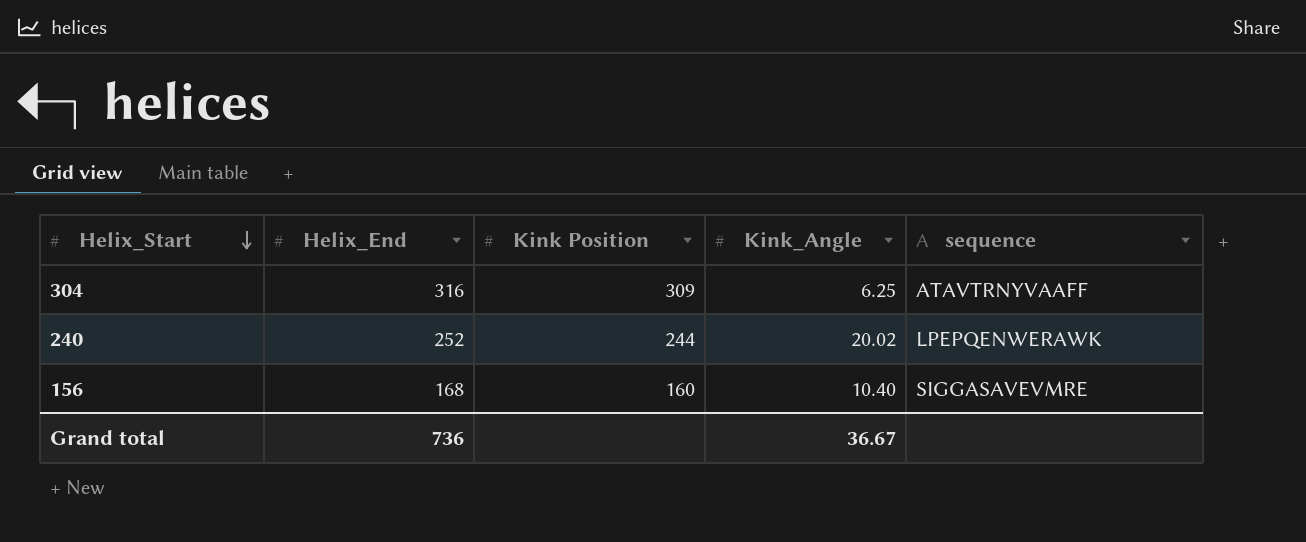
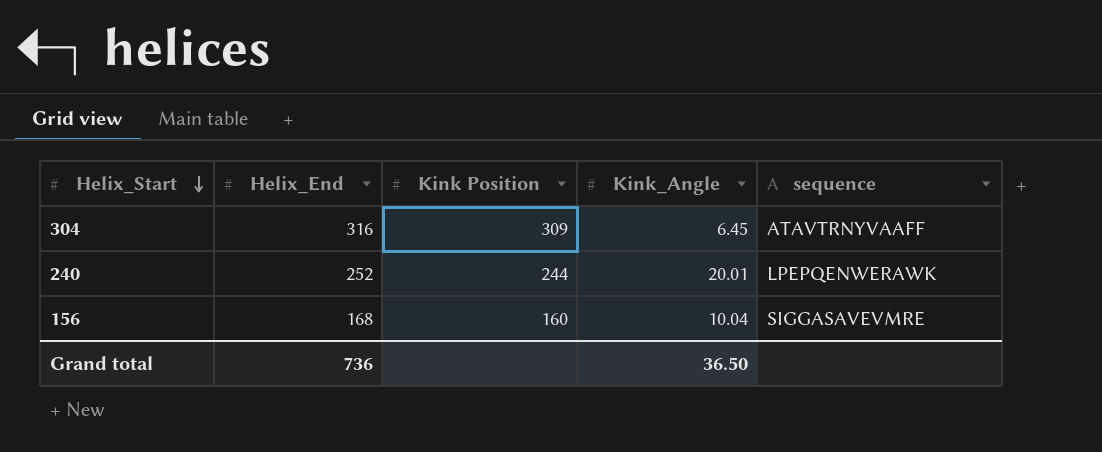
304 | Kink_Angle: 6.25 -> 6.45
240 | Kink_Angle: 20.02 -> 20.01
156 | Kink_Angle: 10.40 -> 10.04
Grand total | Kink_Angle: 36.67 -> 36.50

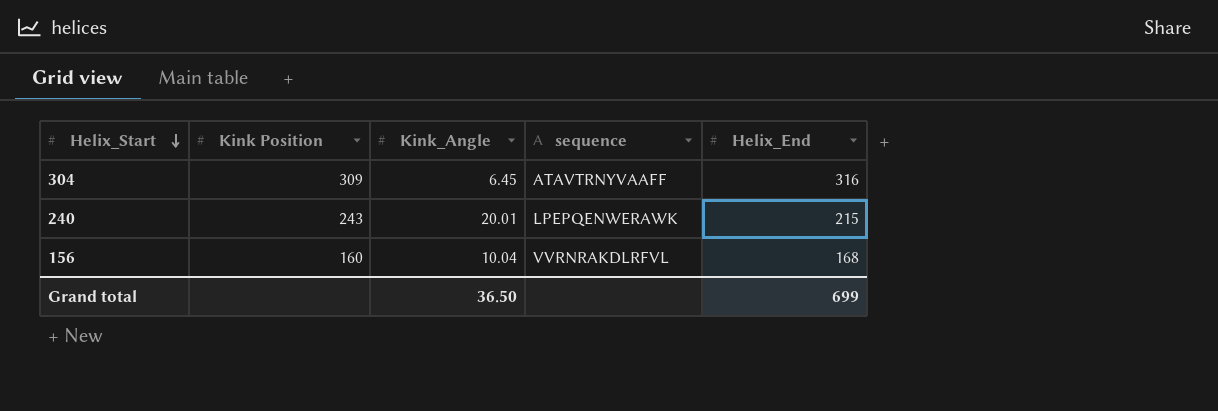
column Helix_End | position: 2 -> 5
240 | Kink Position: 244 -> 243
240 | Helix_End: 252 -> 215
156 | sequence: SIGGASAVEVMRE -> VVRNRAKDLRFVL
Grand total | Helix_End: 736 -> 699

